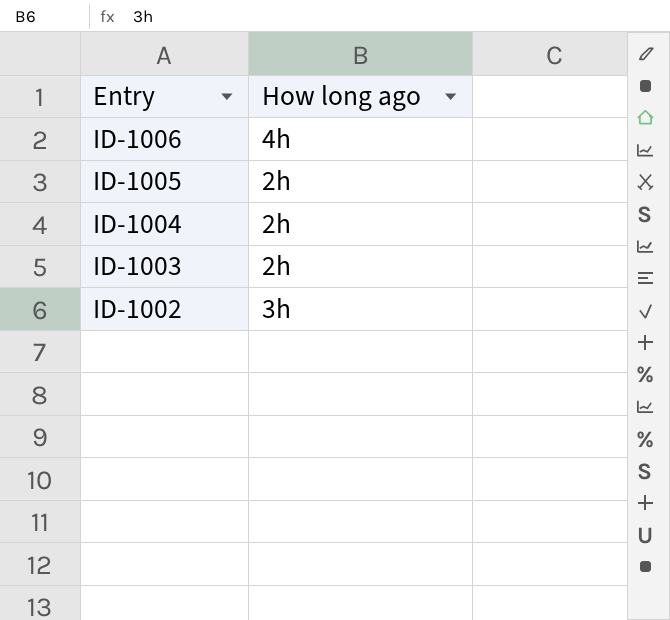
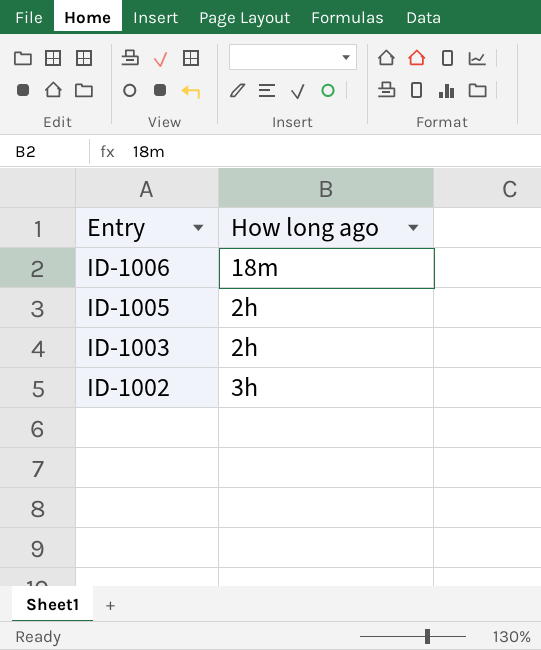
row ID-1004: 2h -> none
ID-1006 | How long ago: 4h -> 18m

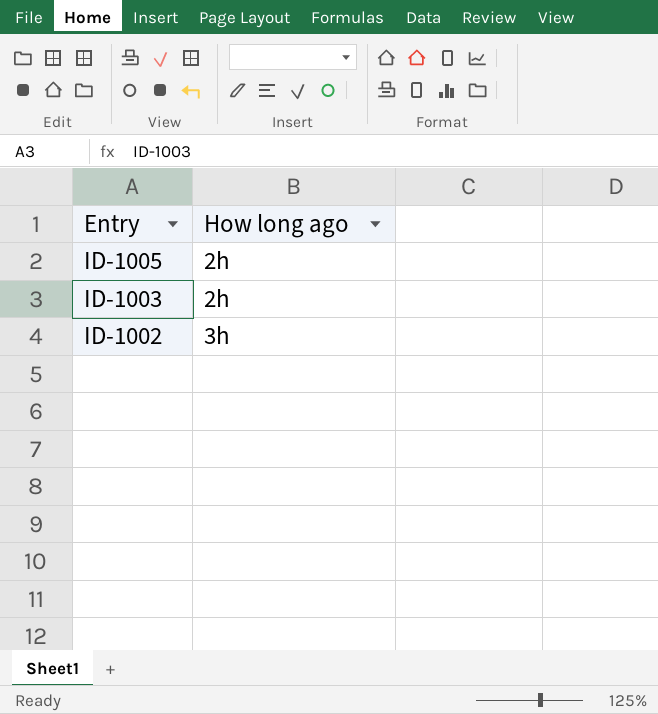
row ID-1006: 18m -> none

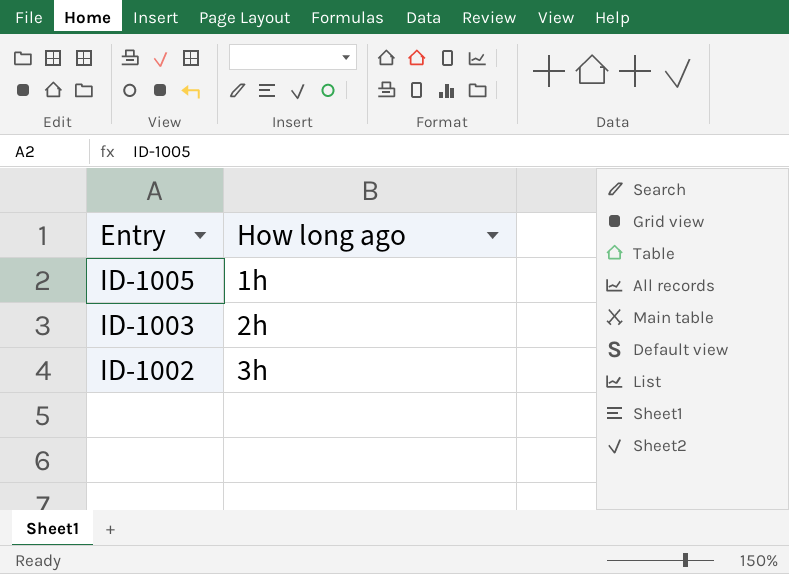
ID-1005 | How long ago: 2h -> 1h

